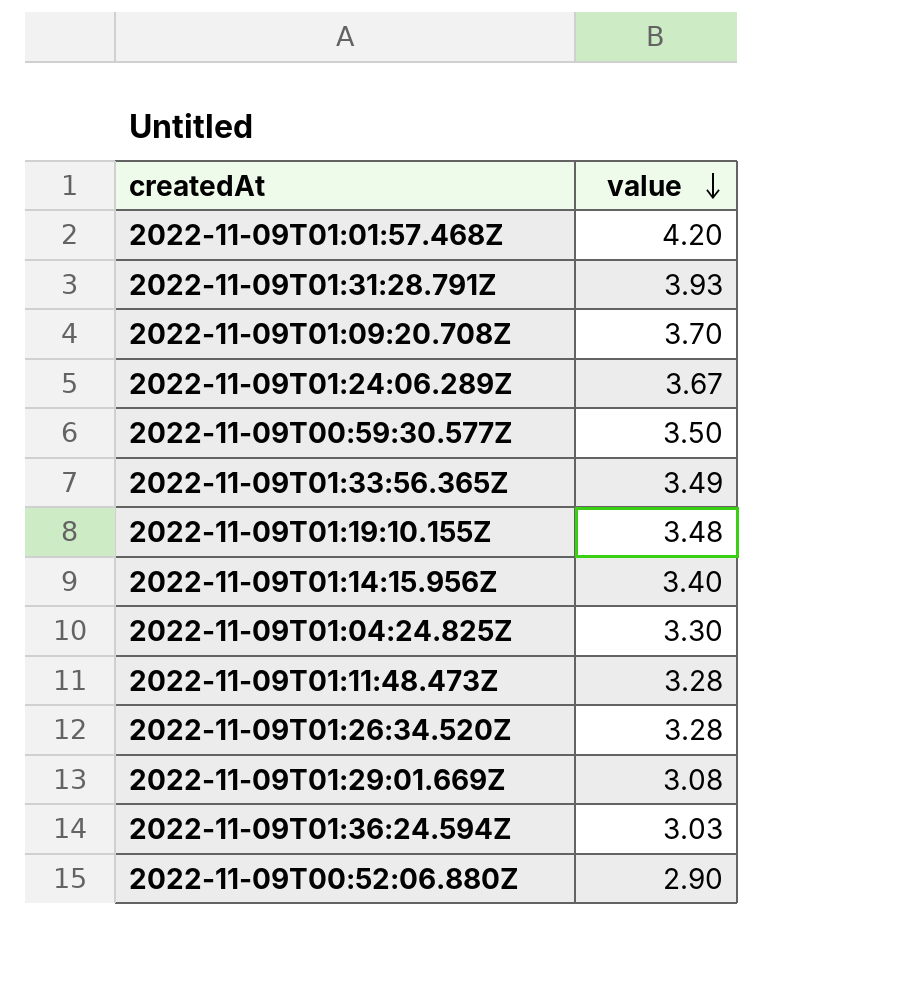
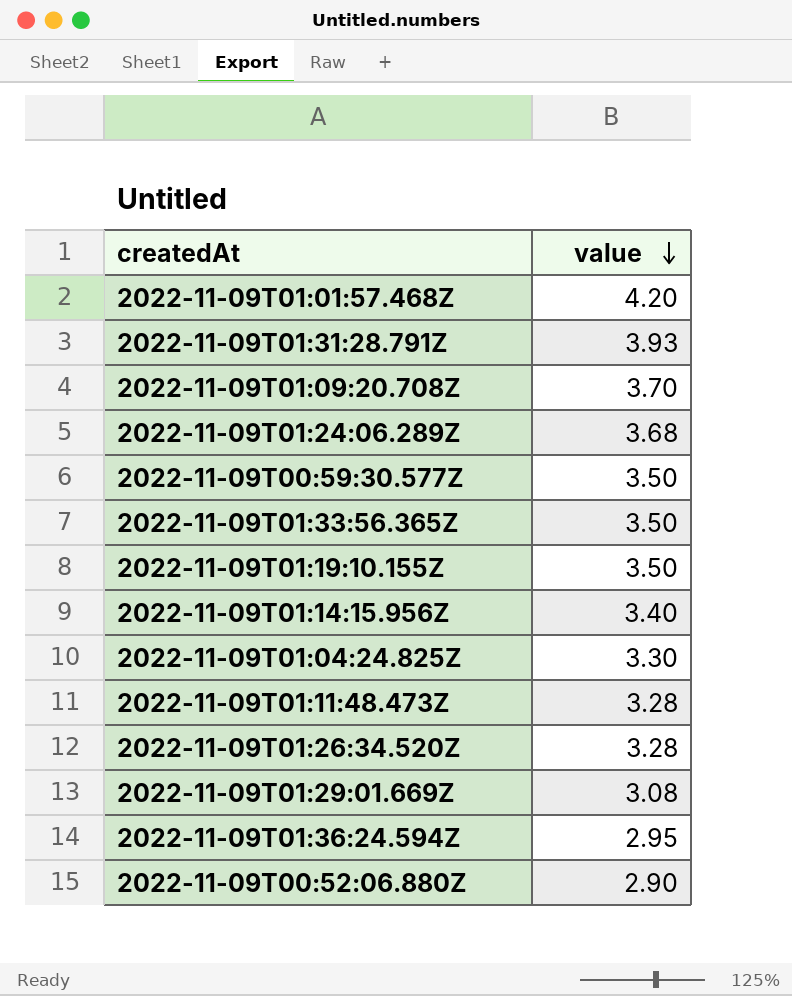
2022-11-09T01:24:06.289Z | value: 3.67 -> 3.68
2022-11-09T01:33:56.365Z | value: 3.49 -> 3.50
2022-11-09T01:19:10.155Z | value: 3.48 -> 3.50
2022-11-09T01:36:24.594Z | value: 3.03 -> 2.95

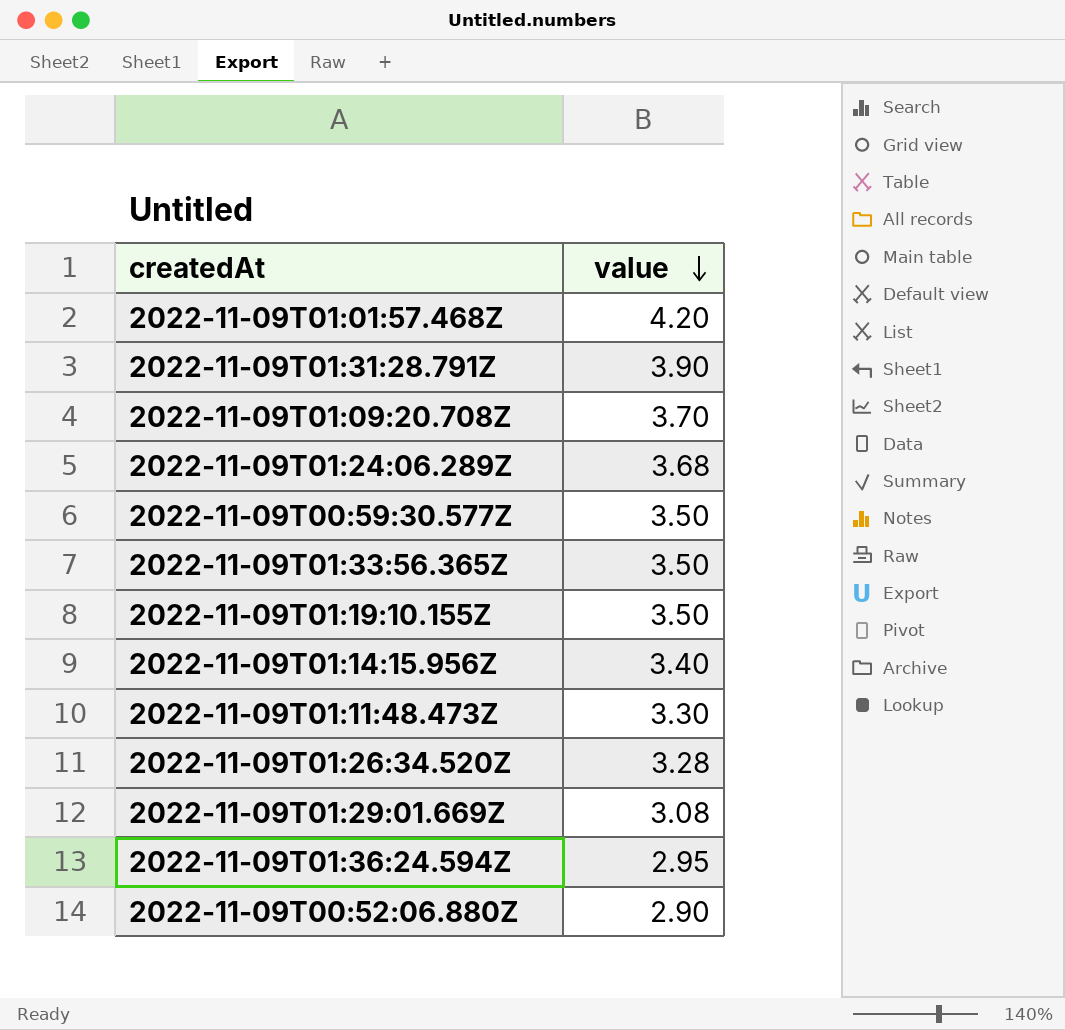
row 2022-11-09T01:04:24.825Z: 3.30 -> none
2022-11-09T01:31:28.791Z | value: 3.93 -> 3.90
2022-11-09T01:11:48.473Z | value: 3.28 -> 3.30

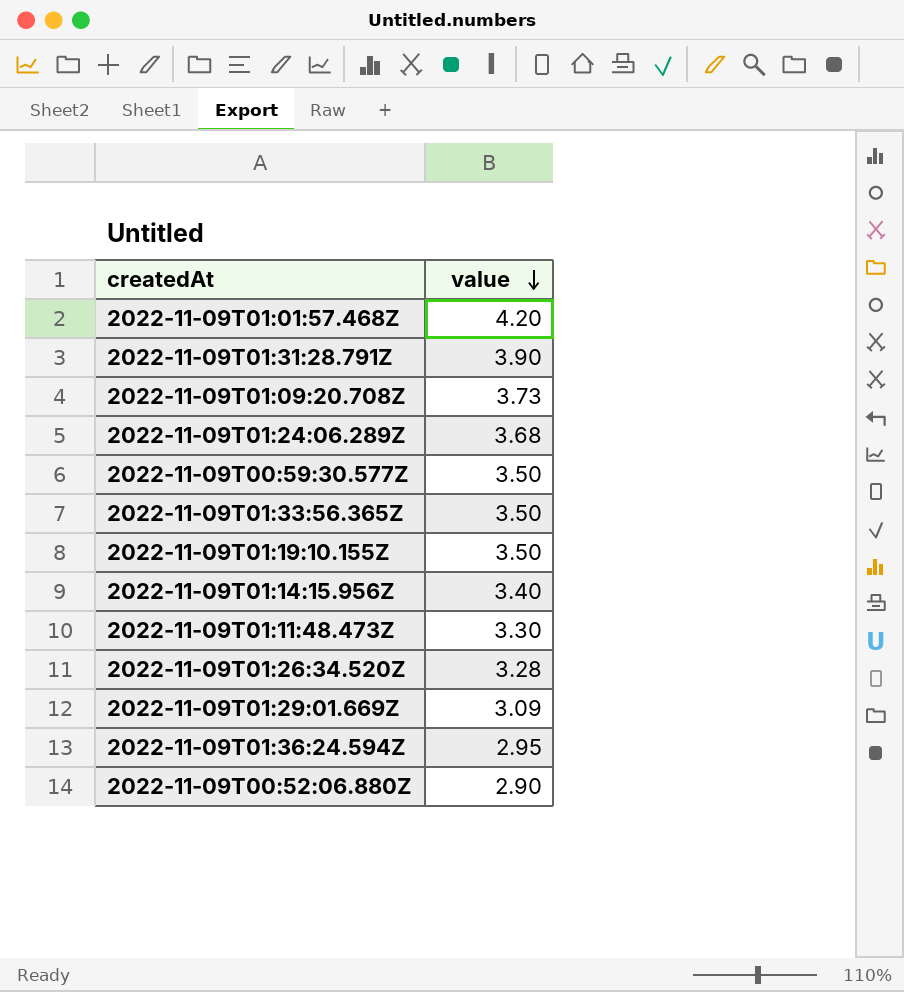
2022-11-09T01:09:20.708Z | value: 3.70 -> 3.73
2022-11-09T01:29:01.669Z | value: 3.08 -> 3.09

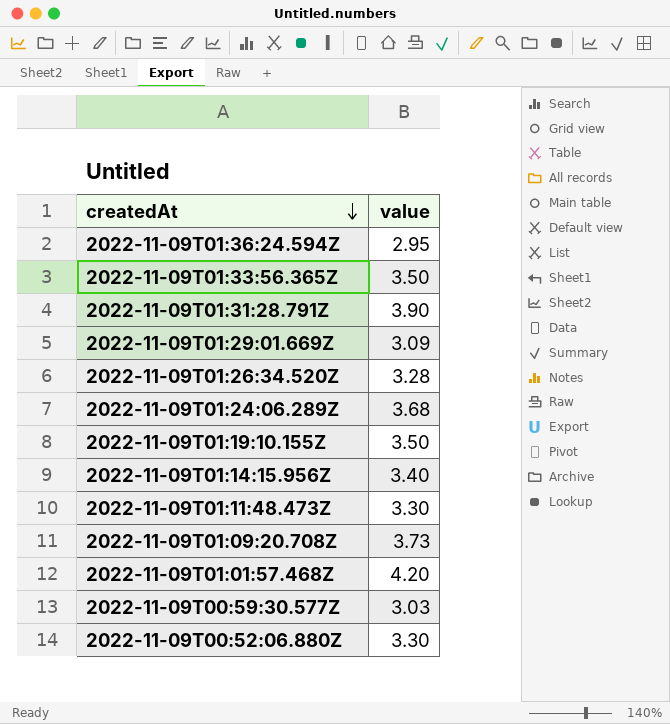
row order: value descending -> createdAt descending
2022-11-09T00:59:30.577Z | value: 3.50 -> 3.03
2022-11-09T00:52:06.880Z | value: 2.90 -> 3.30

